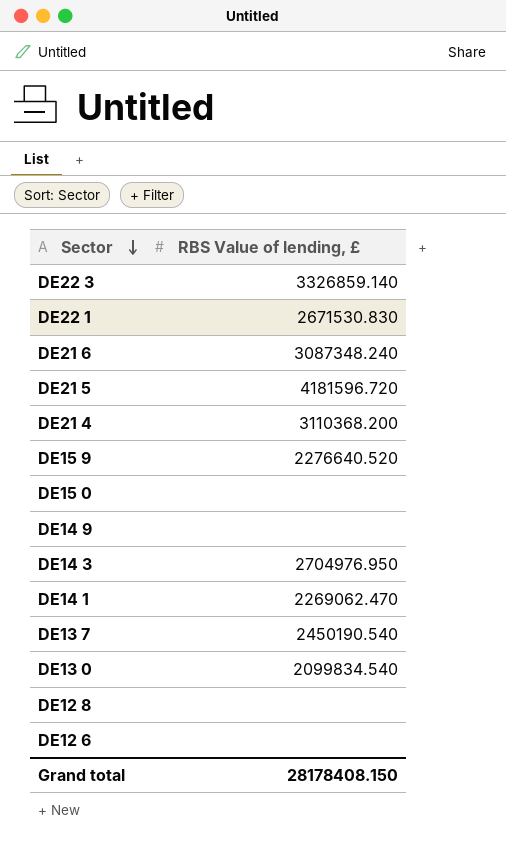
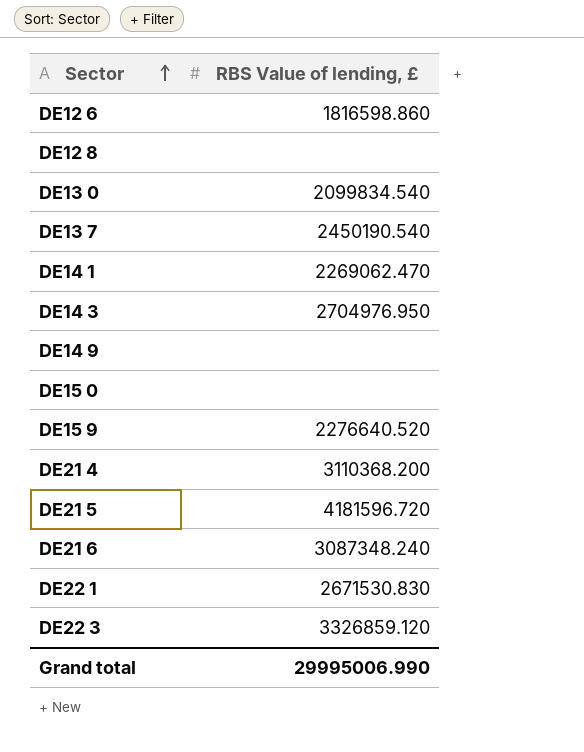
row order: Sector descending -> Sector ascending
DE12 6 | RBS Value of lending, £: none -> 1816598.860
DE22 3 | RBS Value of lending, £: 3326859.140 -> 3326859.120
Grand total | RBS Value of lending, £: 28178408.150 -> 29995006.990

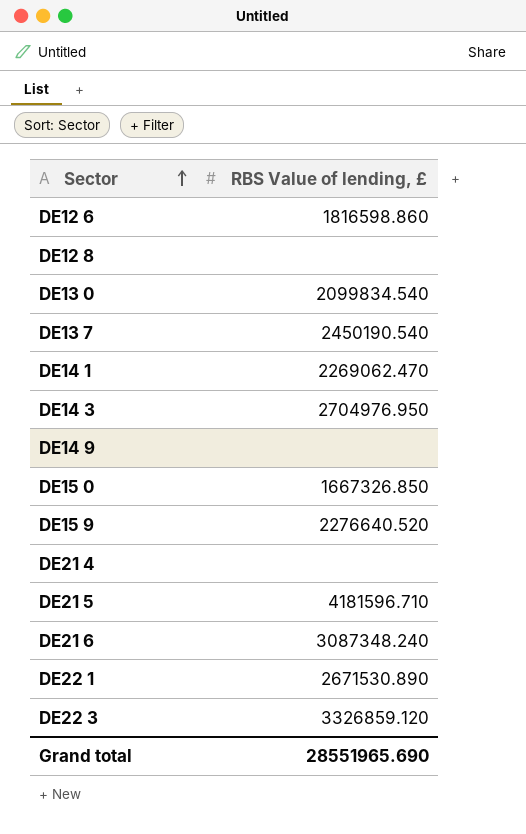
DE15 0 | RBS Value of lending, £: none -> 1667326.850
DE21 4 | RBS Value of lending, £: 3110368.200 -> none
DE21 5 | RBS Value of lending, £: 4181596.720 -> 4181596.710
DE22 1 | RBS Value of lending, £: 2671530.830 -> 2671530.890
Grand total | RBS Value of lending, £: 29995006.990 -> 28551965.690

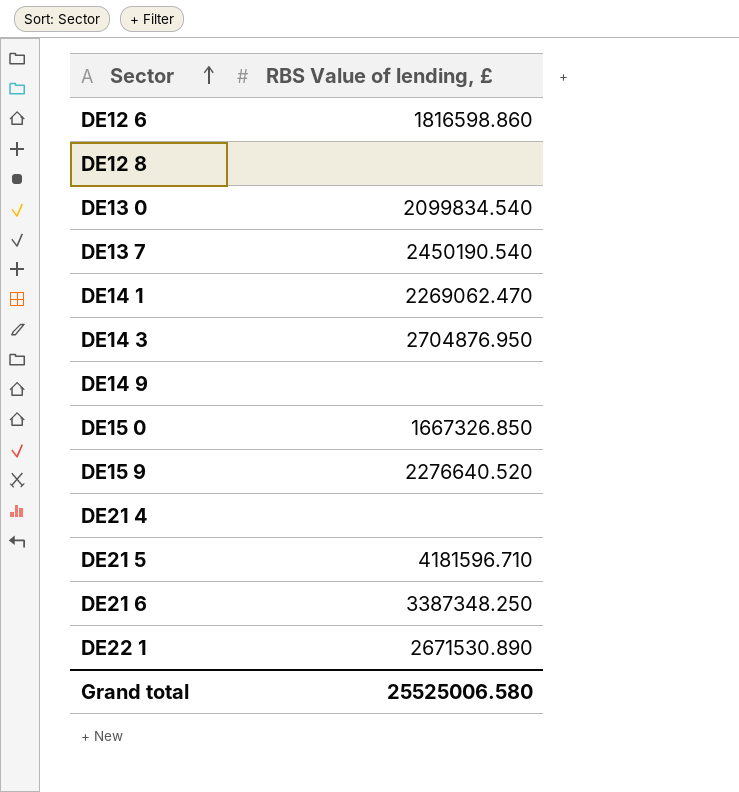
row DE22 3: 3326859.120 -> none
DE14 3 | RBS Value of lending, £: 2704976.950 -> 2704876.950
DE21 6 | RBS Value of lending, £: 3087348.240 -> 3387348.250
Grand total | RBS Value of lending, £: 28551965.690 -> 25525006.580

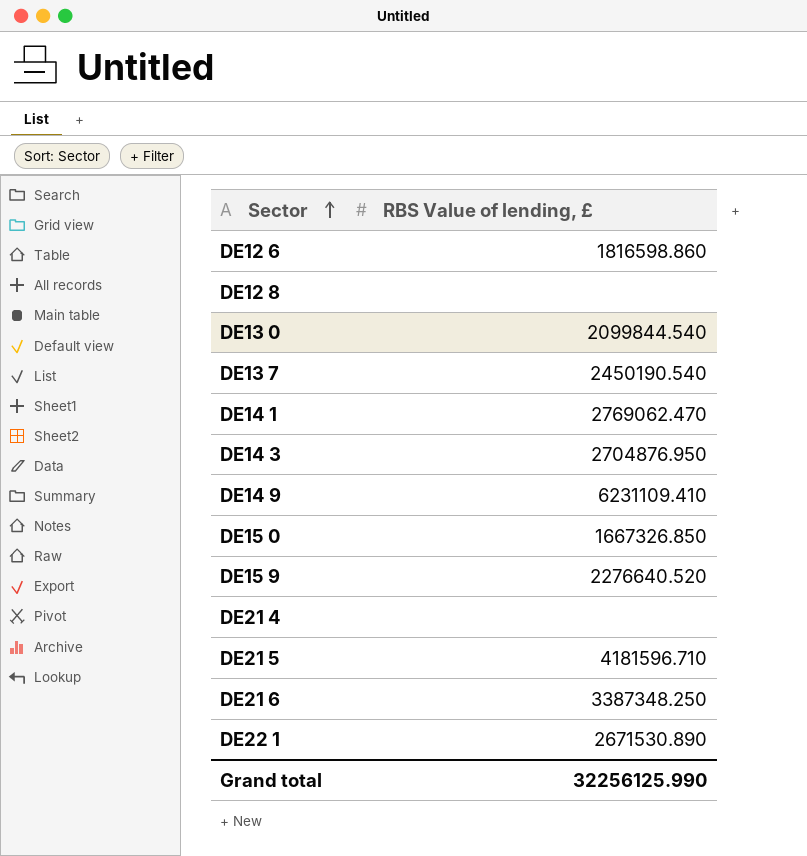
DE13 0 | RBS Value of lending, £: 2099834.540 -> 2099844.540
DE14 1 | RBS Value of lending, £: 2269062.470 -> 2769062.470
DE14 9 | RBS Value of lending, £: none -> 6231109.410
Grand total | RBS Value of lending, £: 25525006.580 -> 32256125.990

